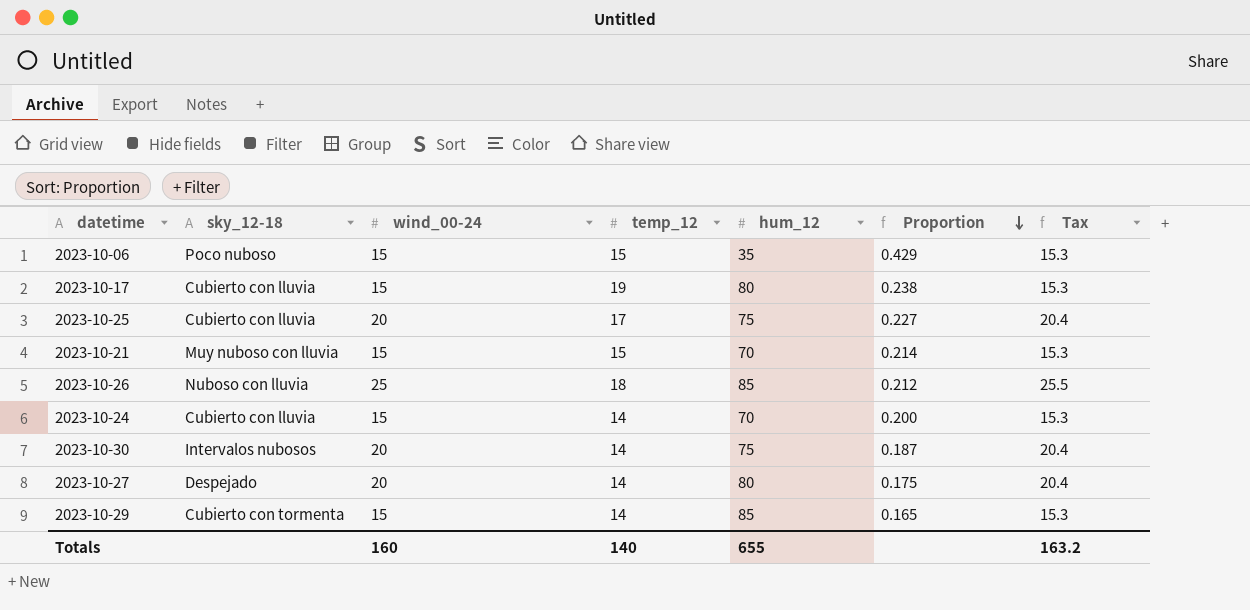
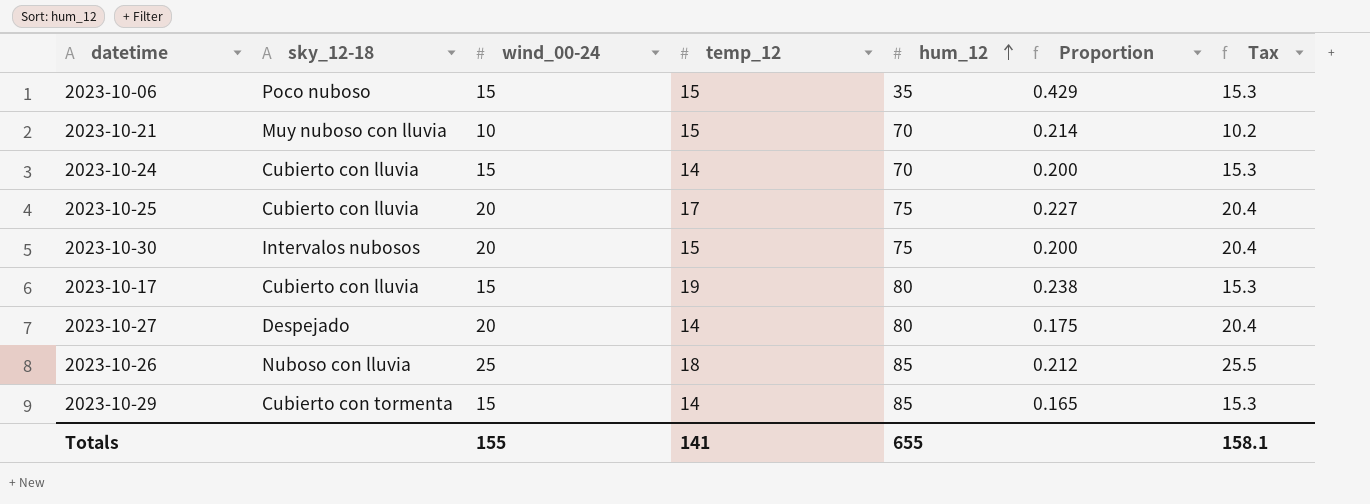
row order: Proportion descending -> hum_12 ascending
2023-10-21 | wind_00-24: 15 -> 10
2023-10-21 | Tax: 15.3 -> 10.2
2023-10-30 | temp_12: 14 -> 15
2023-10-30 | Proportion: 0.187 -> 0.200
Totals | wind_00-24: 160 -> 155
Totals | temp_12: 140 -> 141
Totals | Tax: 163.2 -> 158.1

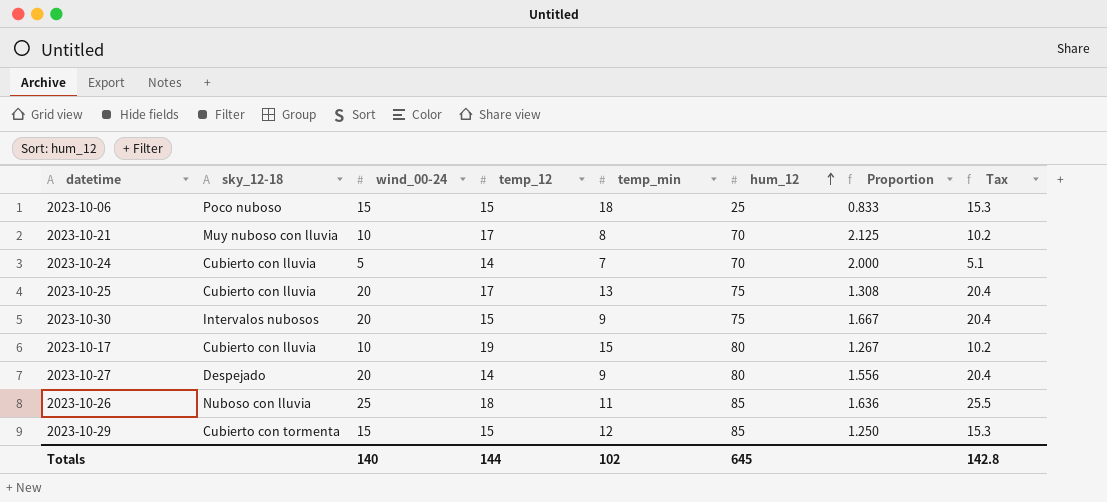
column temp_min | position: none -> 5
column Proportion | formula: [temp_12] / [hum_12] -> [temp_12] / [temp_min]
2023-10-06 | hum_12: 35 -> 25
2023-10-21 | temp_12: 15 -> 17
2023-10-24 | wind_00-24: 15 -> 5
2023-10-24 | Tax: 15.3 -> 5.1
2023-10-17 | wind_00-24: 15 -> 10
2023-10-17 | Tax: 15.3 -> 10.2
2023-10-29 | temp_12: 14 -> 15
Totals | wind_00-24: 155 -> 140
Totals | temp_12: 141 -> 144
Totals | hum_12: 655 -> 645
Totals | Tax: 158.1 -> 142.8

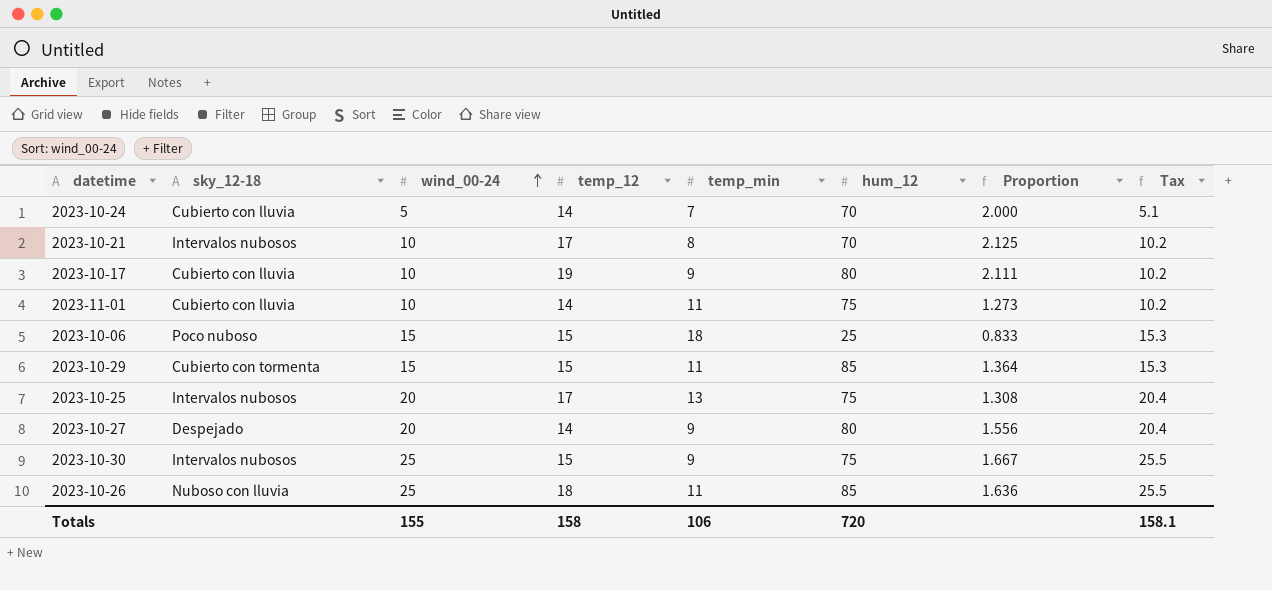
row order: hum_12 ascending -> wind_00-24 ascending
2023-10-21 | sky_12-18: Muy nuboso con lluvia -> Intervalos nubosos
2023-10-17 | temp_min: 15 -> 9
2023-10-17 | Proportion: 1.267 -> 2.111
row 2023-11-01: none -> Cubierto con lluvia | 10 | 14 | 11 | 75 | 1.273 | 10.2
2023-10-29 | temp_min: 12 -> 11
2023-10-29 | Proportion: 1.250 -> 1.364
2023-10-25 | sky_12-18: Cubierto con lluvia -> Intervalos nubosos
2023-10-30 | wind_00-24: 20 -> 25
2023-10-30 | Tax: 20.4 -> 25.5
Totals | wind_00-24: 140 -> 155
Totals | temp_12: 144 -> 158
Totals | temp_min: 102 -> 106
Totals | hum_12: 645 -> 720
Totals | Tax: 142.8 -> 158.1

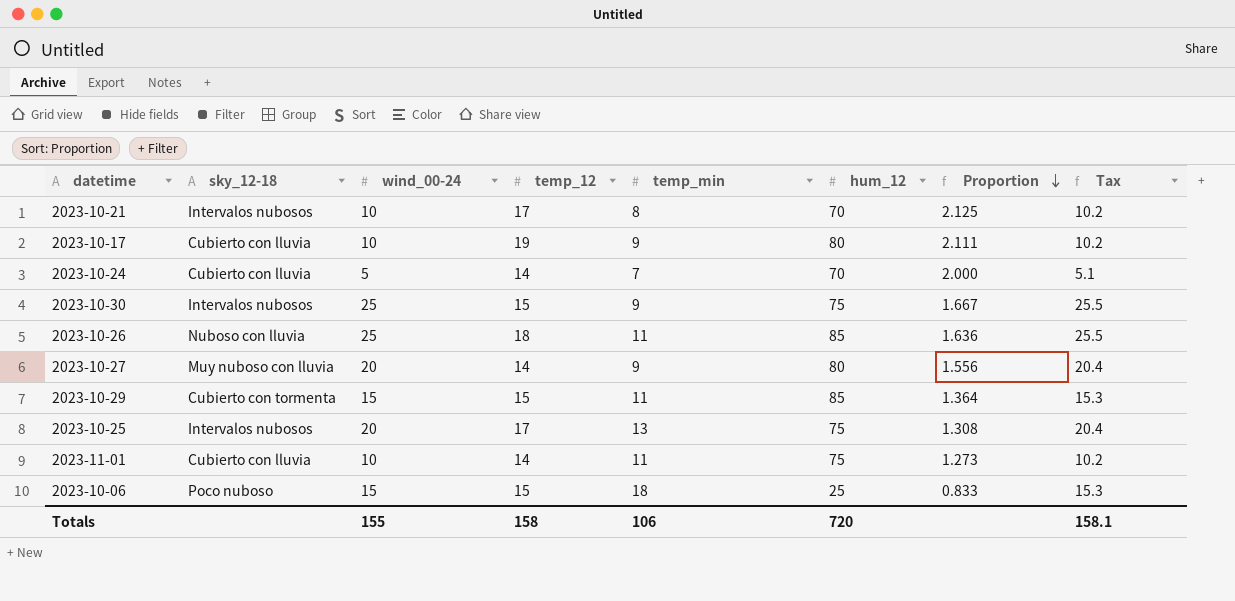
row order: wind_00-24 ascending -> Proportion descending
2023-10-27 | sky_12-18: Despejado -> Muy nuboso con lluvia

